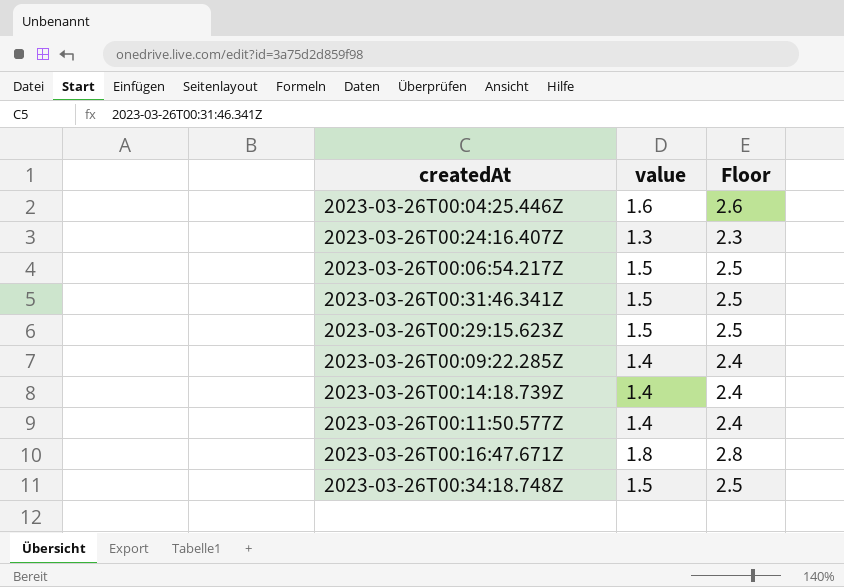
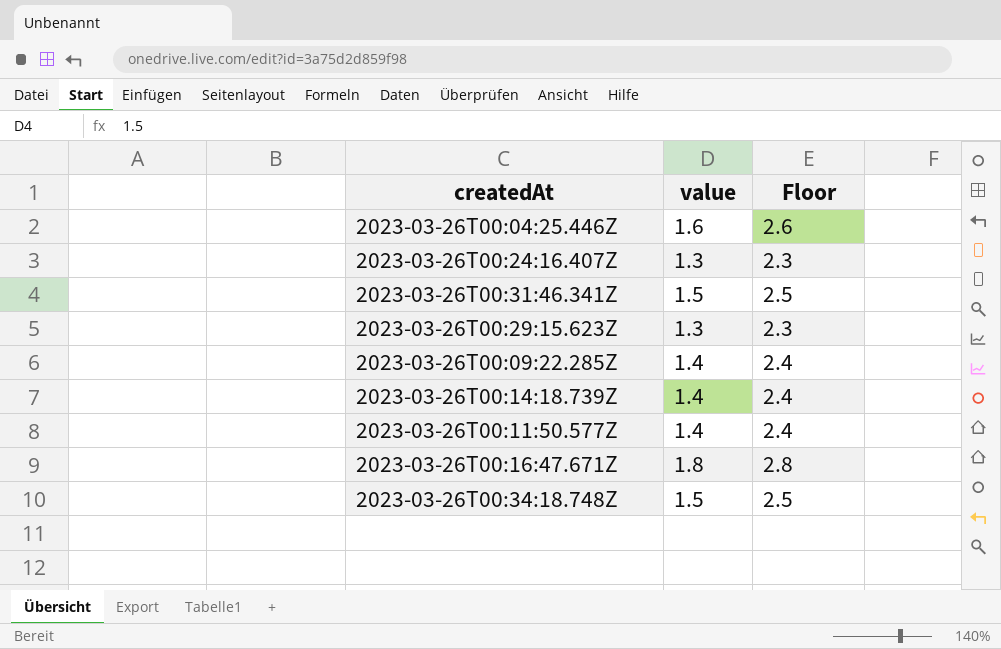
row 2023-03-26T00:06:54.217Z: 1.5 | 2.5 -> none
2023-03-26T00:29:15.623Z | value: 1.5 -> 1.3
2023-03-26T00:29:15.623Z | Floor: 2.5 -> 2.3

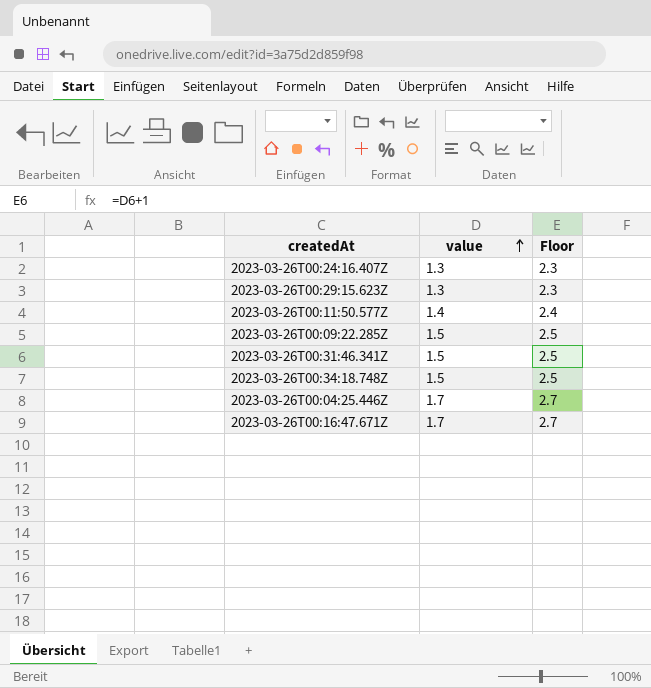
row order: none -> value ascending
row 2023-03-26T00:14:18.739Z: 1.4 | 2.4 -> none
2023-03-26T00:09:22.285Z | value: 1.4 -> 1.5
2023-03-26T00:09:22.285Z | Floor: 2.4 -> 2.5
2023-03-26T00:04:25.446Z | value: 1.6 -> 1.7
2023-03-26T00:04:25.446Z | Floor: 2.6 -> 2.7
2023-03-26T00:16:47.671Z | value: 1.8 -> 1.7
2023-03-26T00:16:47.671Z | Floor: 2.8 -> 2.7

